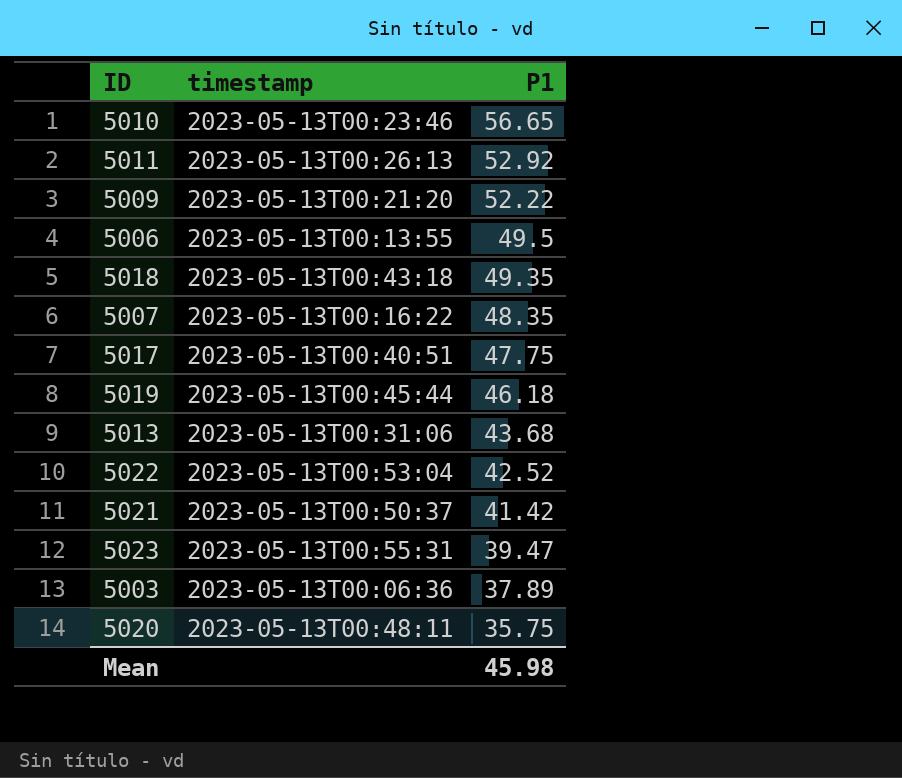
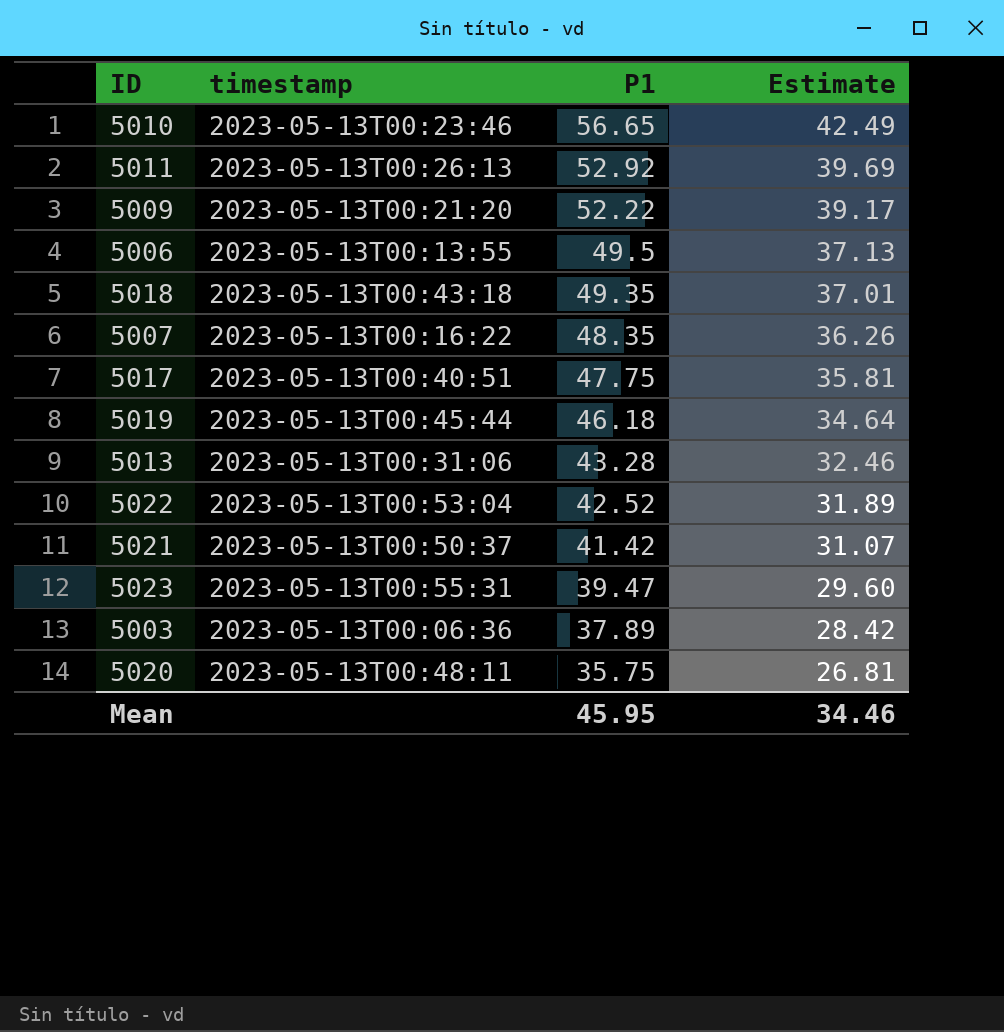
column Estimate | formula: none -> [P1] * 0.75
5013 | P1: 43.68 -> 43.28
Mean | P1: 45.98 -> 45.95

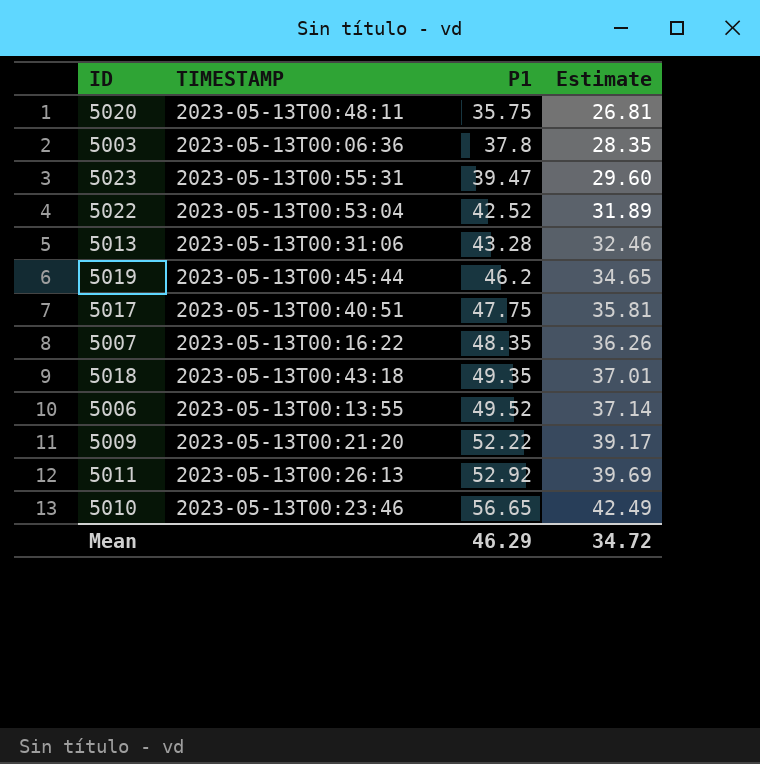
row order: P1 descending -> P1 ascending
column name: timestamp -> TIMESTAMP
row 5021: 2023-05-13T00:50:37 | 41.42 | 31.07 -> none
5003 | P1: 37.89 -> 37.8
5003 | Estimate: 28.42 -> 28.35
5019 | P1: 46.18 -> 46.2
5019 | Estimate: 34.64 -> 34.65
5006 | P1: 49.5 -> 49.52
5006 | Estimate: 37.13 -> 37.14
Mean | P1: 45.95 -> 46.29
Mean | Estimate: 34.46 -> 34.72

